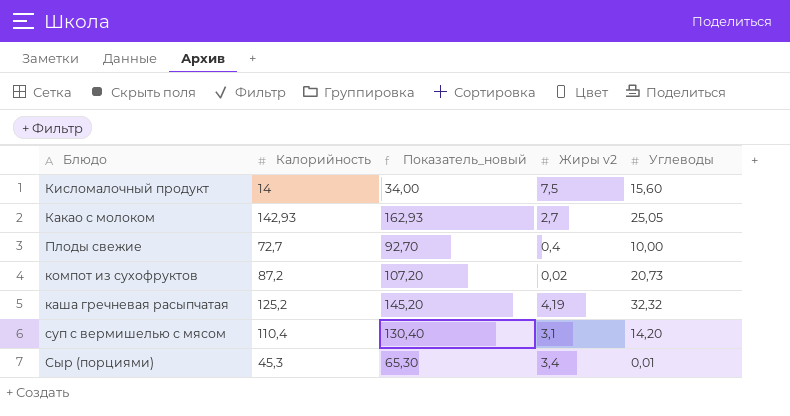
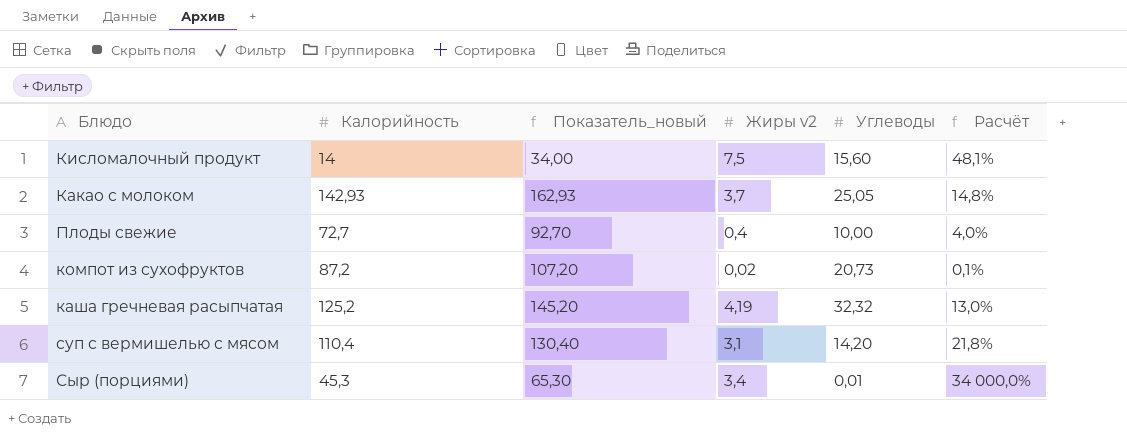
column Расчёт | formula: none -> [Жиры v2] / [Углеводы]
Какао с молоком | Жиры v2: 2,7 -> 3,7

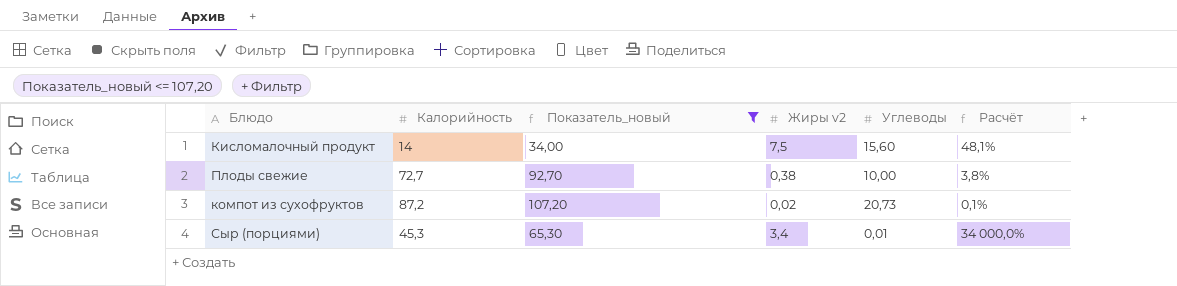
filter: none -> Показатель_новый <= 107,20
Плоды свежие | Жиры v2: 0,4 -> 0,38
Плоды свежие | Расчёт: 4,0% -> 3,8%

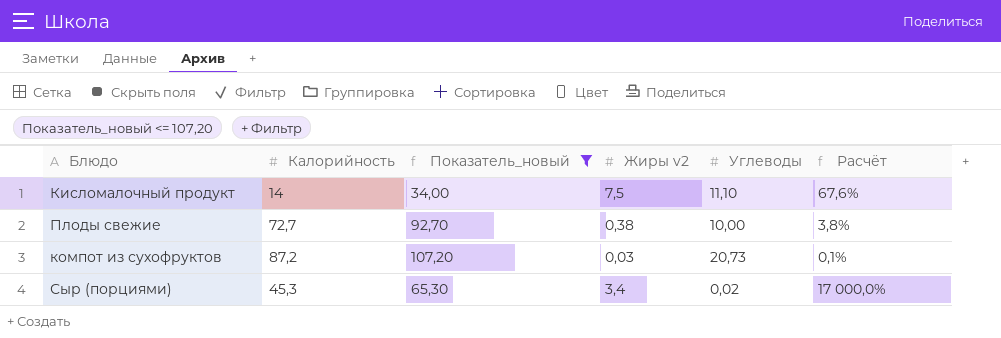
Кисломалочный продукт | Углеводы: 15,60 -> 11,10
Кисломалочный продукт | Расчёт: 48,1% -> 67,6%
компот из сухофруктов | Жиры v2: 0,02 -> 0,03
Сыр (порциями) | Углеводы: 0,01 -> 0,02
Сыр (порциями) | Расчёт: 34 000,0% -> 17 000,0%

